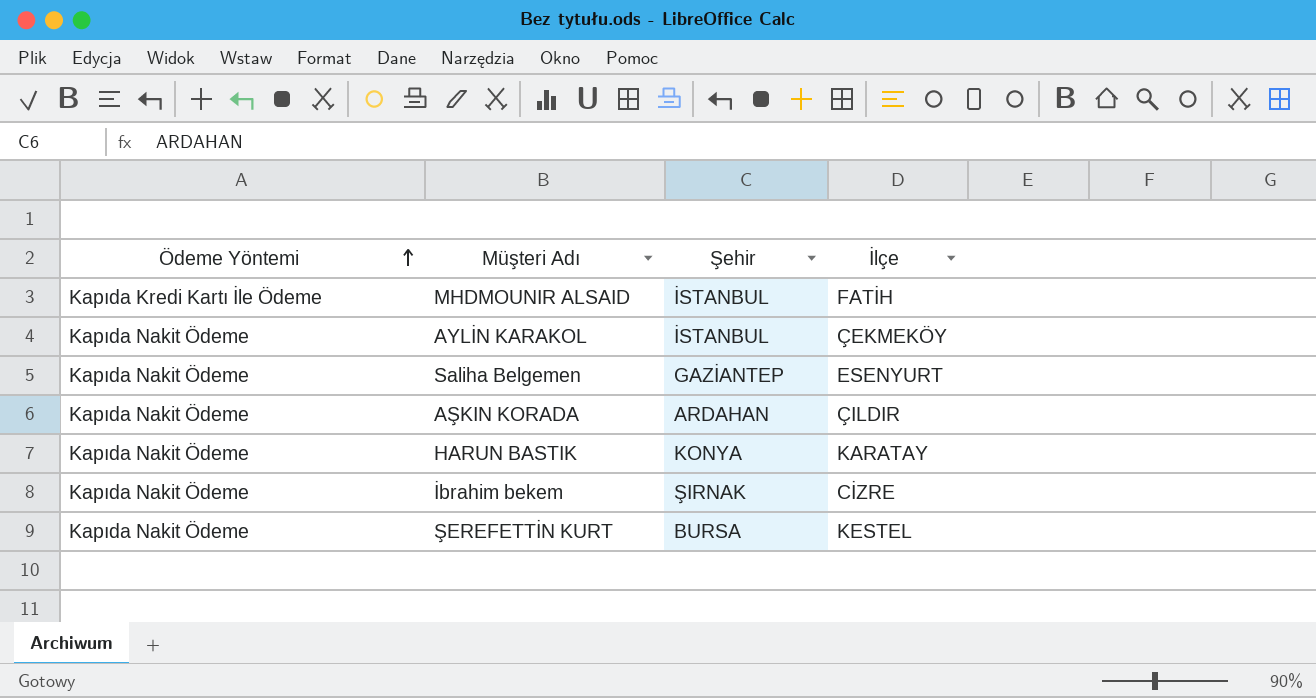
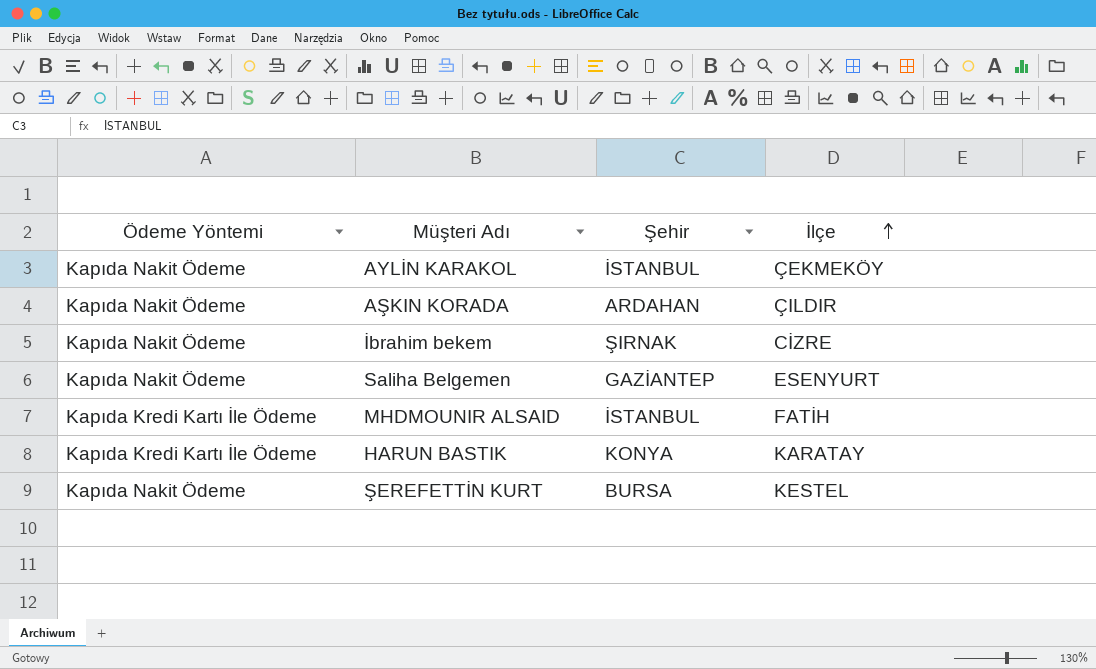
row order: Ödeme Yöntemi ascending -> İlçe ascending
HARUN BASTIK | Ödeme Yöntemi: Kapıda Nakit Ödeme -> Kapıda Kredi Kartı İle Ödeme

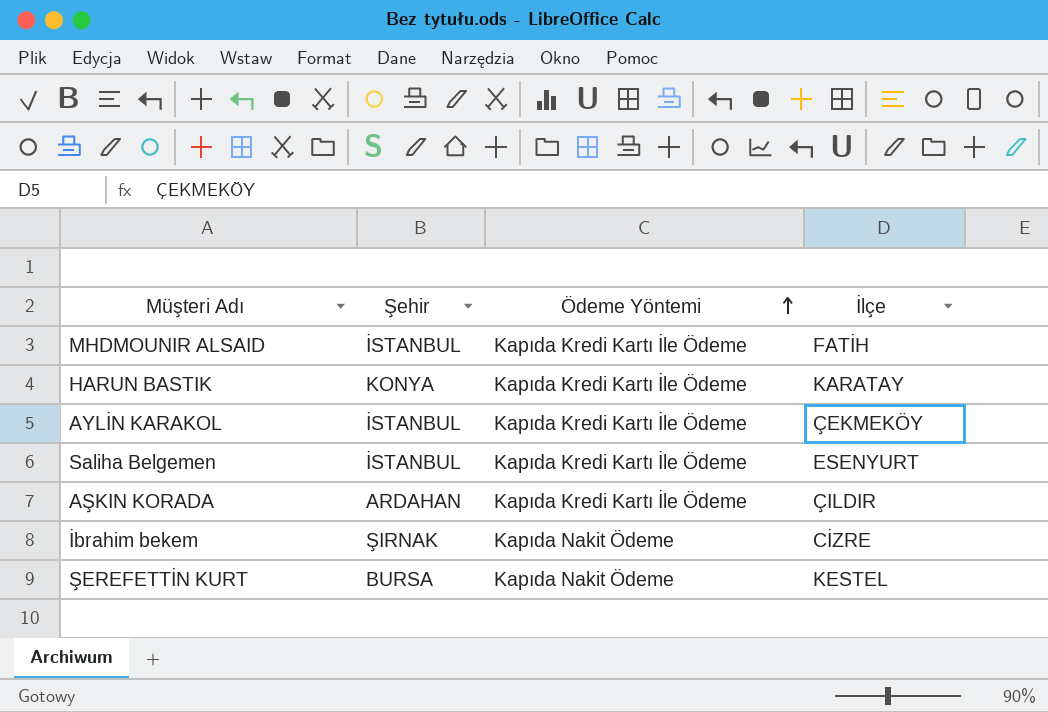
row order: İlçe ascending -> Ödeme Yöntemi ascending
column Ödeme Yöntemi | position: 1 -> 3
AYLİN KARAKOL | Ödeme Yöntemi: Kapıda Nakit Ödeme -> Kapıda Kredi Kartı İle Ödeme
Saliha Belgemen | Şehir: GAZİANTEP -> İSTANBUL
Saliha Belgemen | Ödeme Yöntemi: Kapıda Nakit Ödeme -> Kapıda Kredi Kartı İle Ödeme
AŞKIN KORADA | Ödeme Yöntemi: Kapıda Nakit Ödeme -> Kapıda Kredi Kartı İle Ödeme

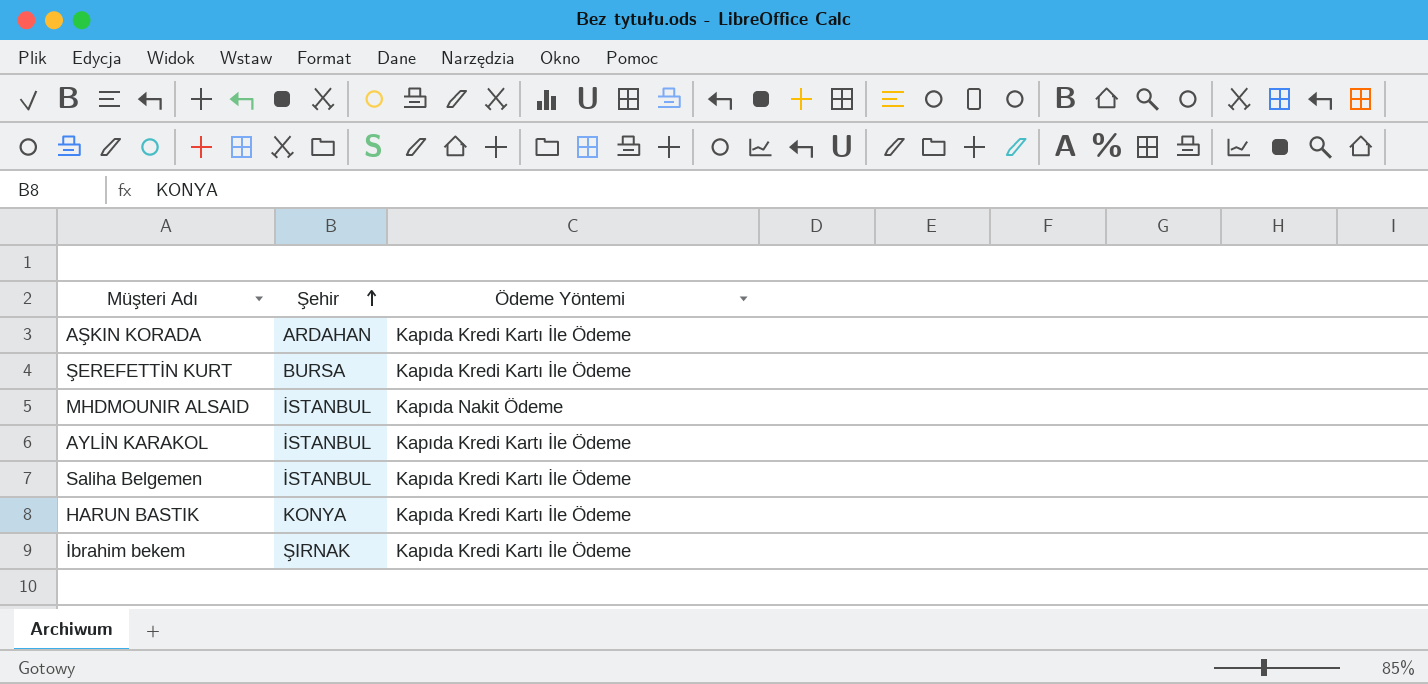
row order: Ödeme Yöntemi ascending -> Şehir ascending
column İlçe | position: 4 -> none
ŞEREFETTİN KURT | Ödeme Yöntemi: Kapıda Nakit Ödeme -> Kapıda Kredi Kartı İle Ödeme
MHDMOUNIR ALSAID | Ödeme Yöntemi: Kapıda Kredi Kartı İle Ödeme -> Kapıda Nakit Ödeme
İbrahim bekem | Ödeme Yöntemi: Kapıda Nakit Ödeme -> Kapıda Kredi Kartı İle Ödeme

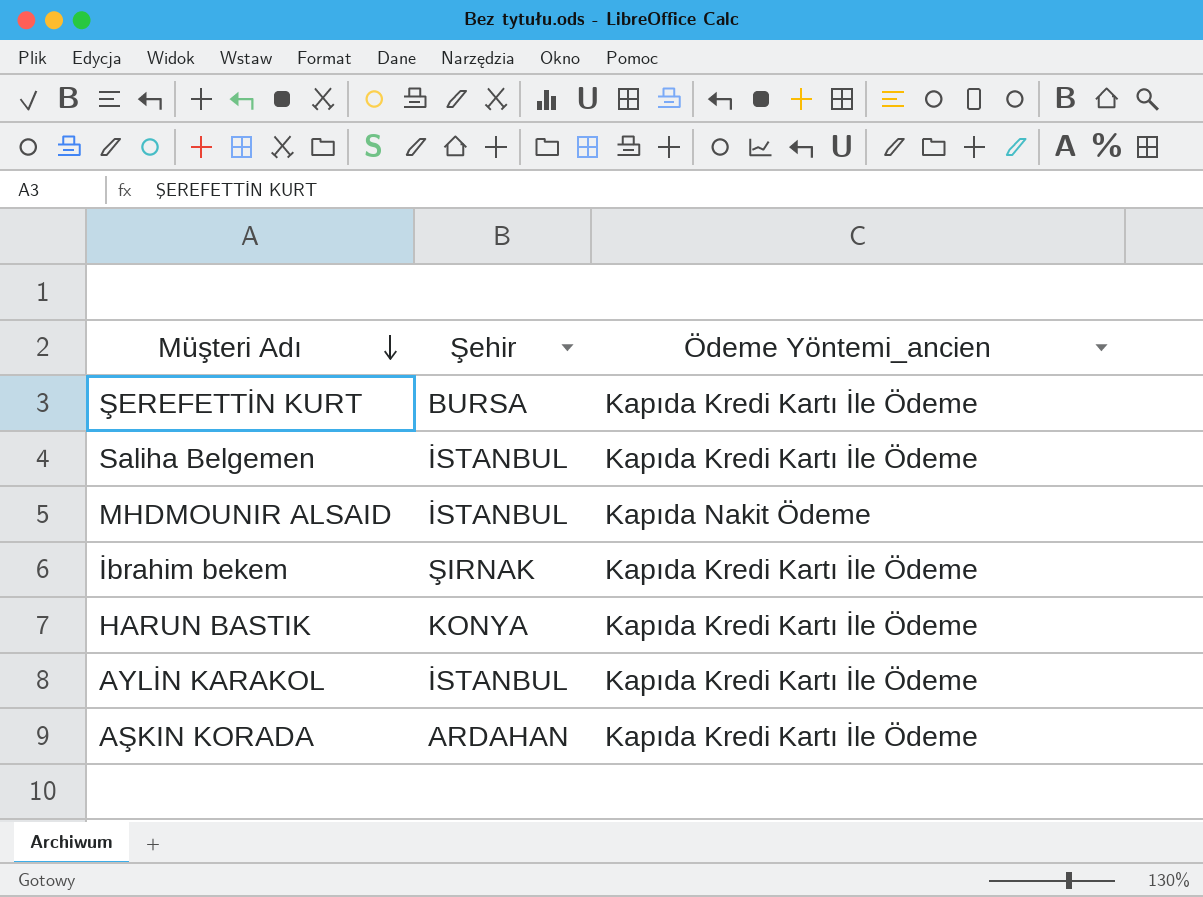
row order: Şehir ascending -> Müşteri Adı descending
column name: Ödeme Yöntemi -> Ödeme Yöntemi_ancien

